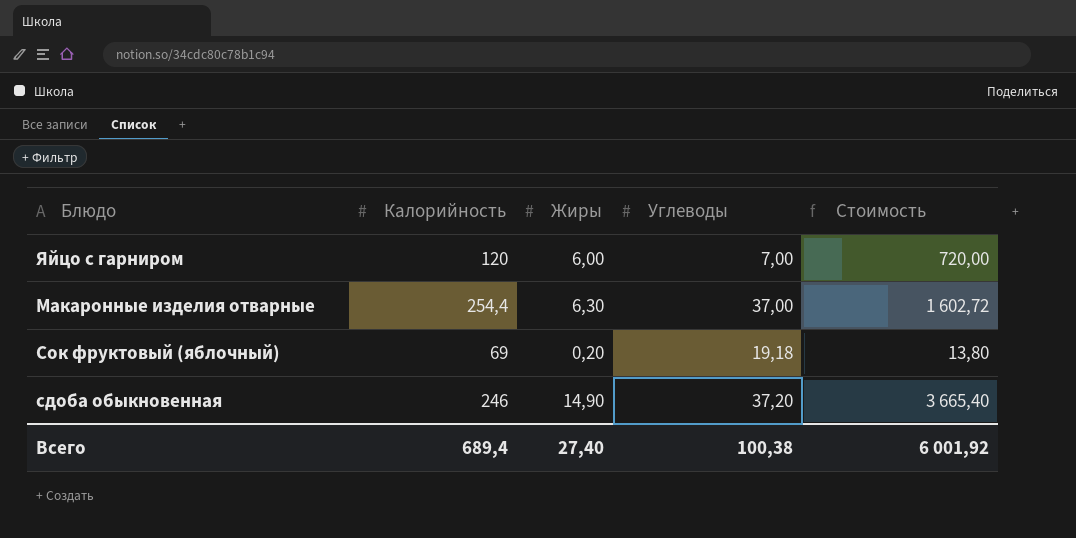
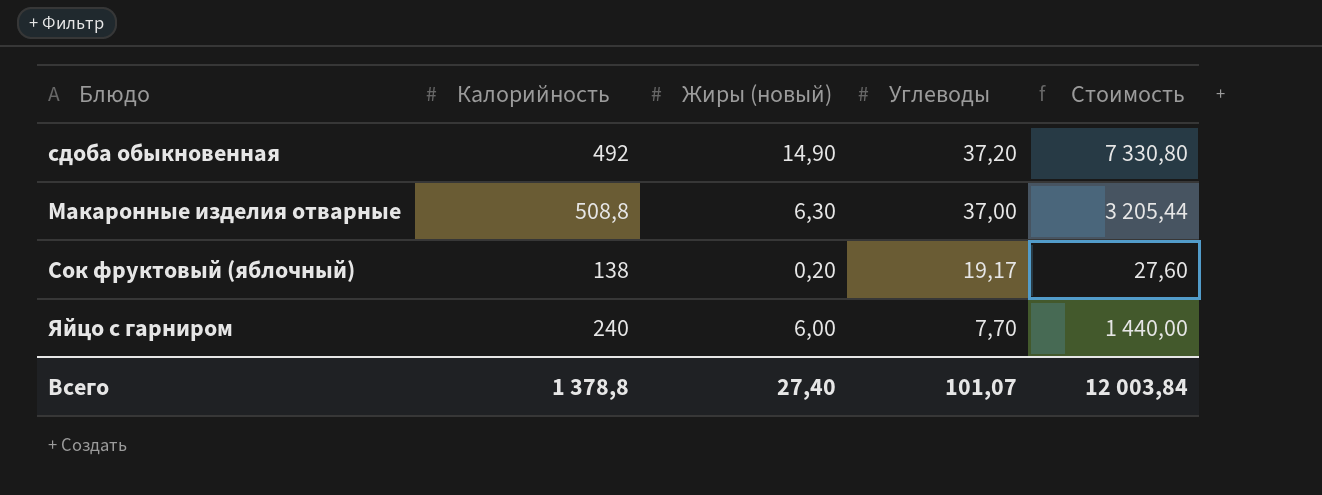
row order: none -> Углеводы descending
column name: Жиры -> Жиры (новый)
сдоба обыкновенная | Калорийность: 246 -> 492
сдоба обыкновенная | Стоимость: 3 665,40 -> 7 330,80
Макаронные изделия отварные | Калорийность: 254,4 -> 508,8
Макаронные изделия отварные | Стоимость: 1 602,72 -> 3 205,44
Сок фруктовый (яблочный) | Калорийность: 69 -> 138
Сок фруктовый (яблочный) | Углеводы: 19,18 -> 19,17
Сок фруктовый (яблочный) | Стоимость: 13,80 -> 27,60
Яйцо с гарниром | Калорийность: 120 -> 240
Яйцо с гарниром | Углеводы: 7,00 -> 7,70
Яйцо с гарниром | Стоимость: 720,00 -> 1 440,00
Всего | Калорийность: 689,4 -> 1 378,8
Всего | Углеводы: 100,38 -> 101,07
Всего | Стоимость: 6 001,92 -> 12 003,84

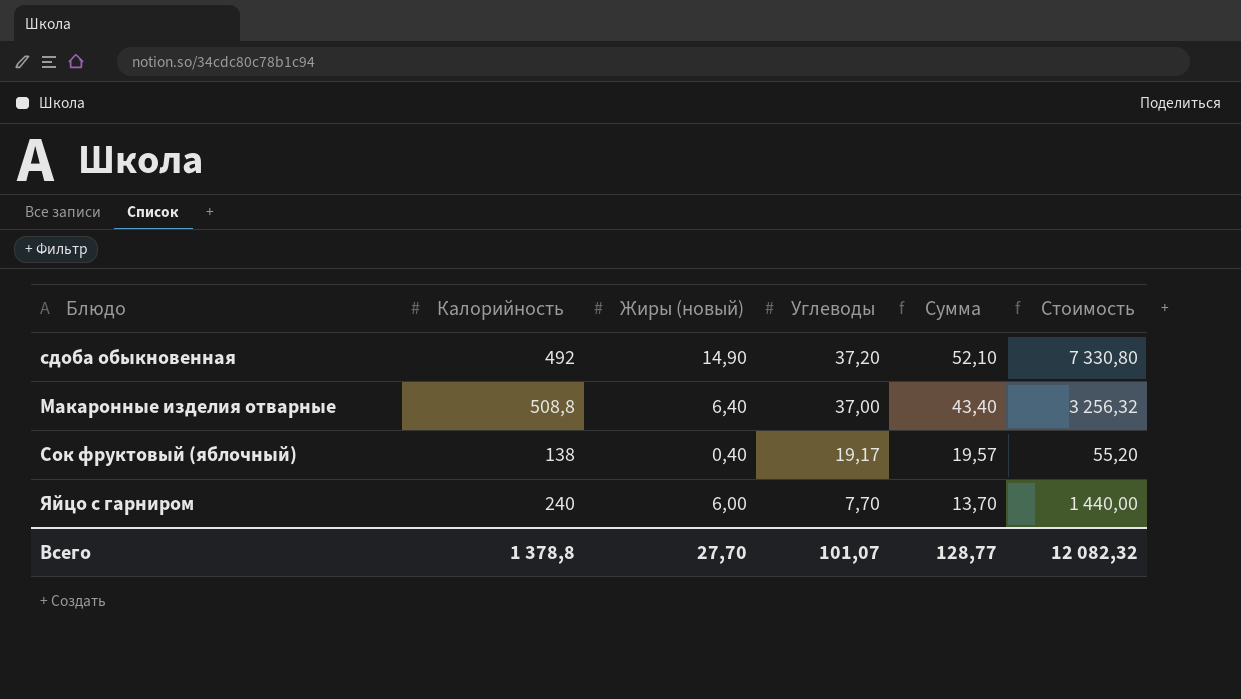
column Сумма | formula: none -> [Жиры (новый)] + [Углеводы]
Макаронные изделия отварные | Жиры (новый): 6,30 -> 6,40
Макаронные изделия отварные | Стоимость: 3 205,44 -> 3 256,32
Сок фруктовый (яблочный) | Жиры (новый): 0,20 -> 0,40
Сок фруктовый (яблочный) | Стоимость: 27,60 -> 55,20
Всего | Жиры (новый): 27,40 -> 27,70
Всего | Стоимость: 12 003,84 -> 12 082,32

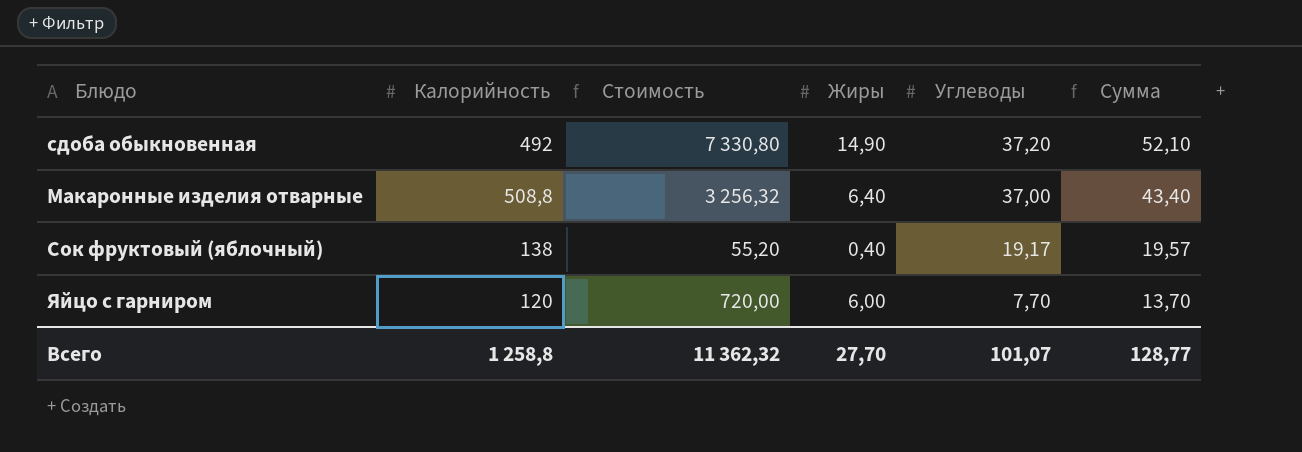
column Стоимость | position: 6 -> 3
column name: Жиры (новый) -> Жиры
Яйцо с гарниром | Калорийность: 240 -> 120
Яйцо с гарниром | Стоимость: 1 440,00 -> 720,00
Всего | Калорийность: 1 378,8 -> 1 258,8
Всего | Стоимость: 12 082,32 -> 11 362,32

